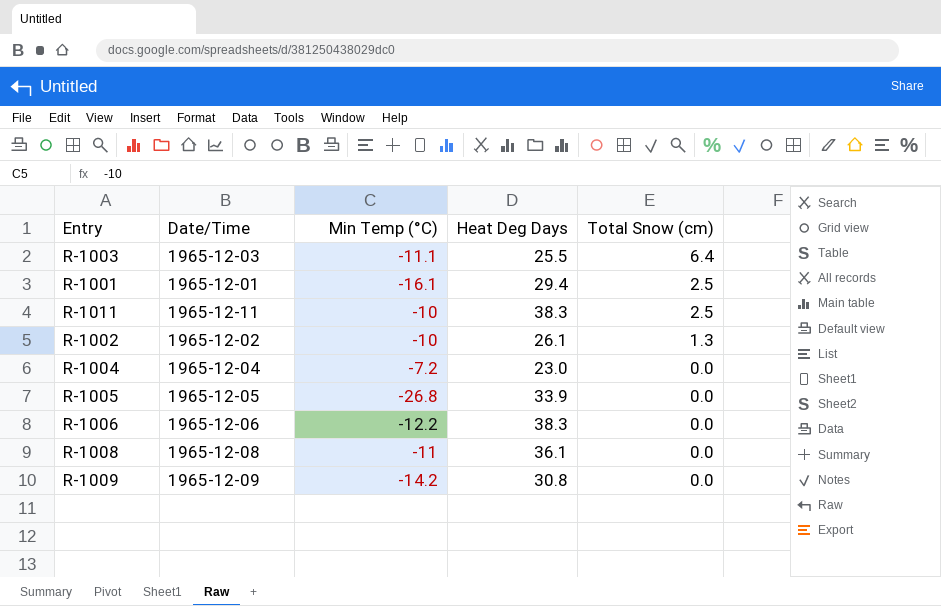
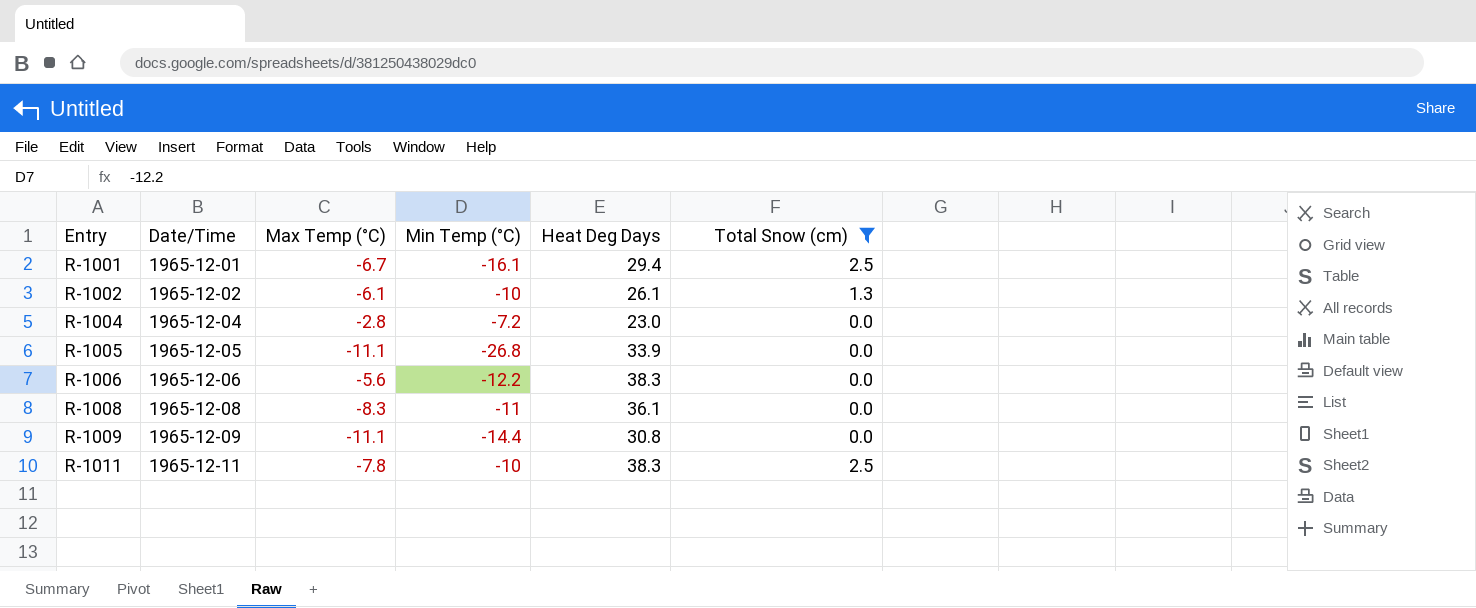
filter: none -> Total Snow (cm) != 6.4
row order: Total Snow (cm) descending -> Entry ascending
column Max Temp (°C) | position: none -> 3
R-1009 | Min Temp (°C): -14.2 -> -14.4

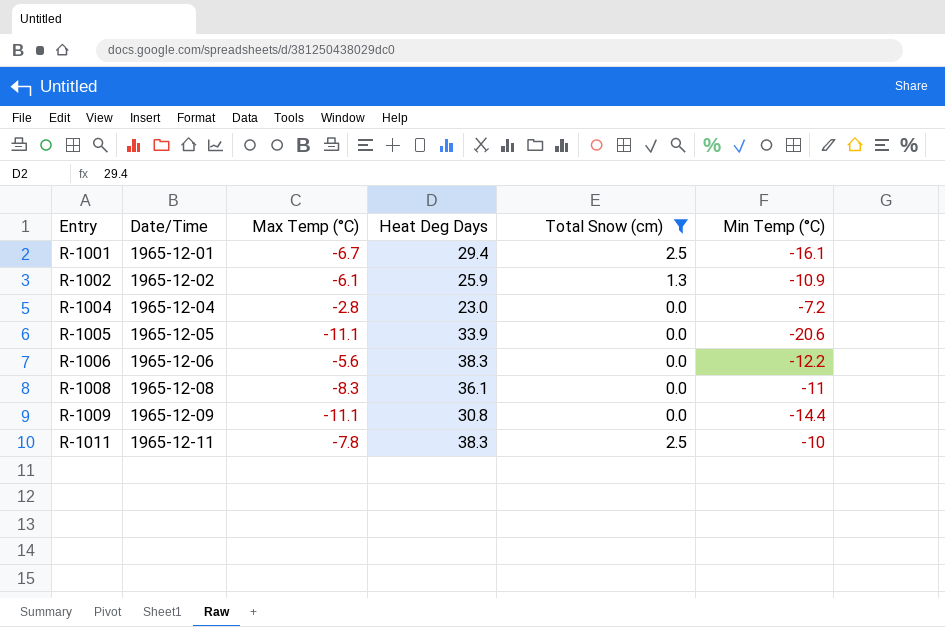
column Min Temp (°C) | position: 4 -> 6
R-1002 | Heat Deg Days: 26.1 -> 25.9
R-1002 | Min Temp (°C): -10 -> -10.9
R-1005 | Min Temp (°C): -26.8 -> -20.6

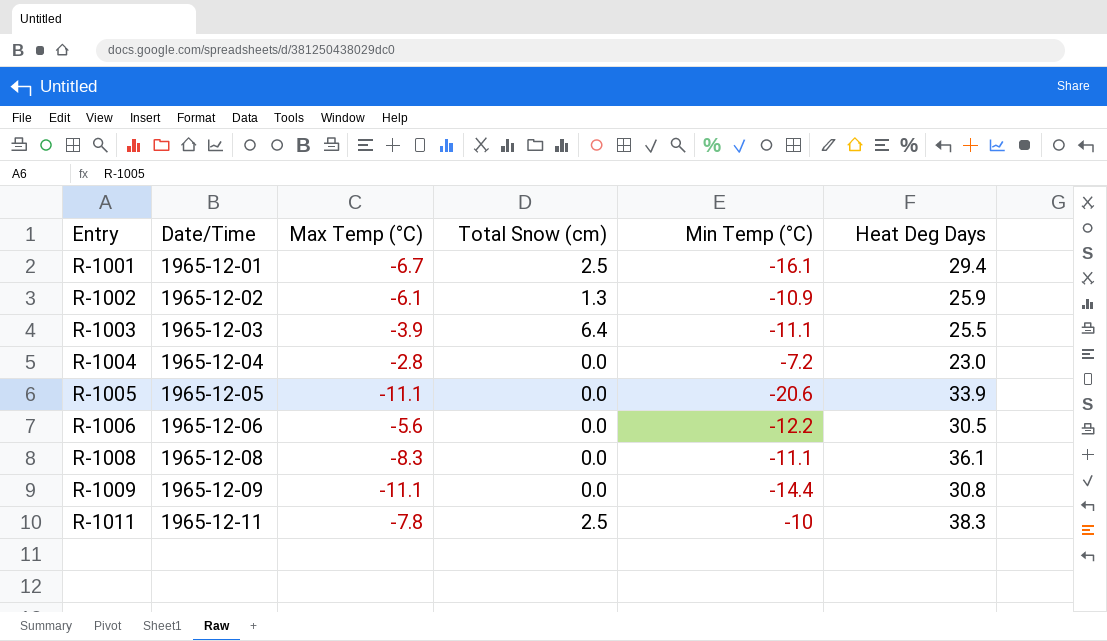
filter: Total Snow (cm) != 6.4 -> none
column Heat Deg Days | position: 4 -> 6
R-1006 | Heat Deg Days: 38.3 -> 30.5
R-1008 | Min Temp (°C): -11 -> -11.1

